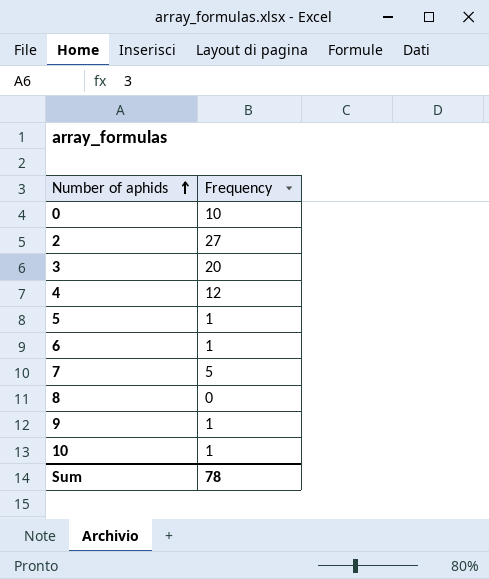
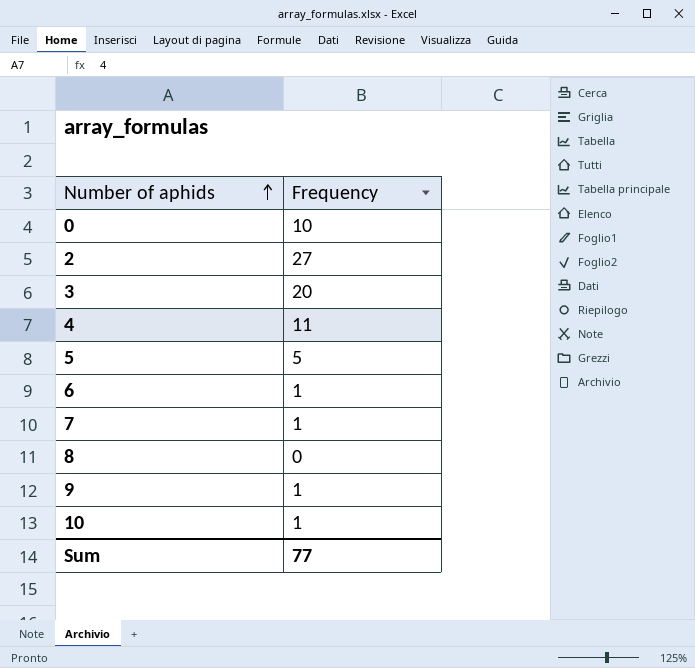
4 | Frequency: 12 -> 11
5 | Frequency: 1 -> 5
7 | Frequency: 5 -> 1
Sum | Frequency: 78 -> 77

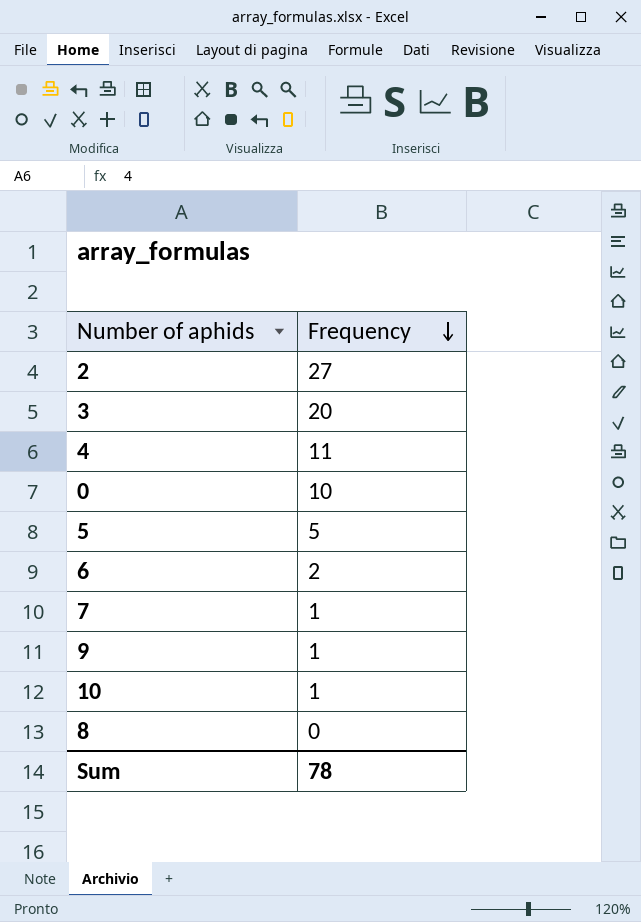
row order: Number of aphids ascending -> Frequency descending
6 | Frequency: 1 -> 2
Sum | Frequency: 77 -> 78

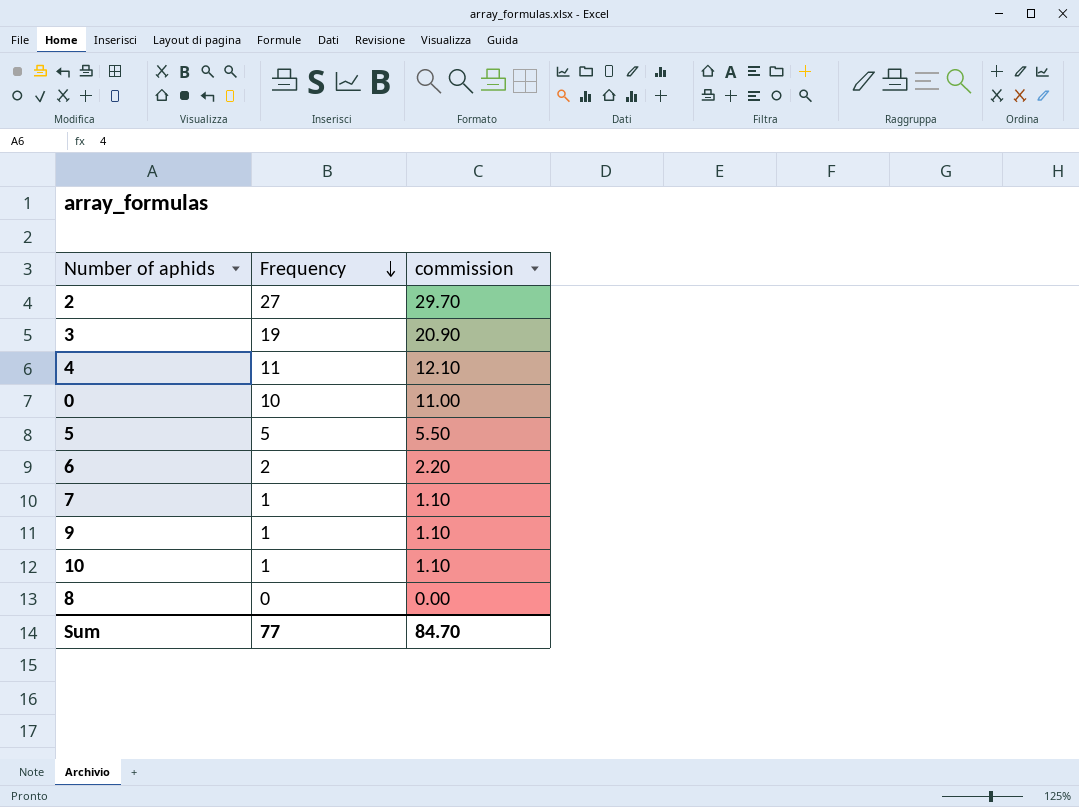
column commission | formula: none -> [Frequency] * 1.1
3 | Frequency: 20 -> 19
Sum | Frequency: 78 -> 77

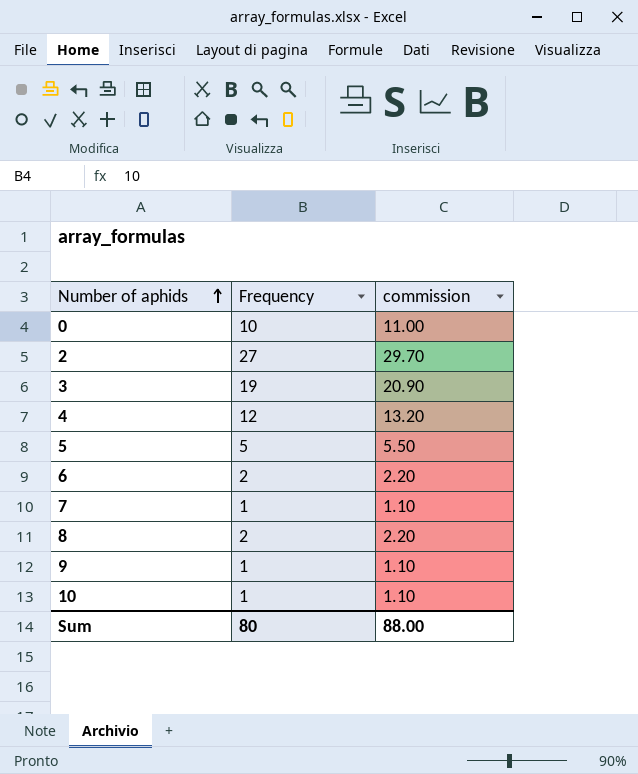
row order: Frequency descending -> Number of aphids ascending
4 | Frequency: 11 -> 12
4 | commission: 12.10 -> 13.20
8 | Frequency: 0 -> 2
8 | commission: 0.00 -> 2.20
Sum | Frequency: 77 -> 80
Sum | commission: 84.70 -> 88.00

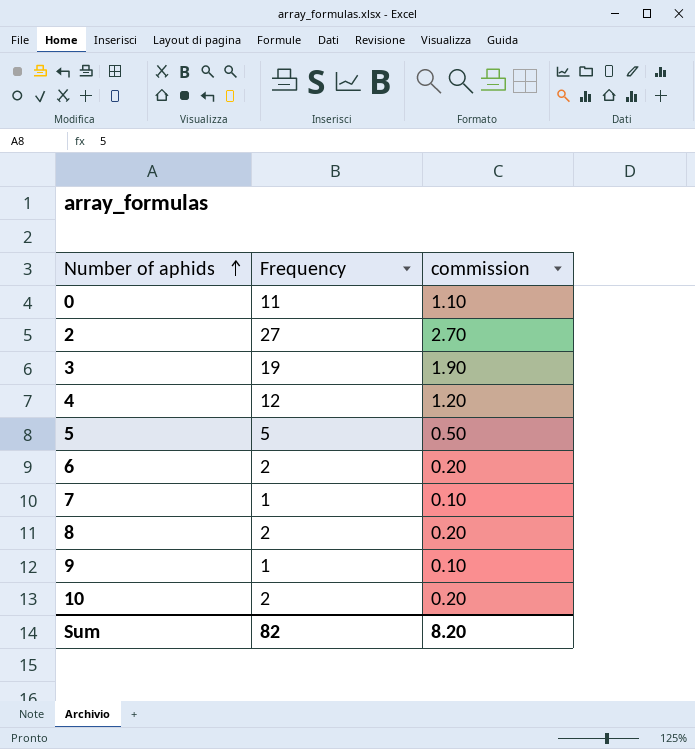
column commission | formula: [Frequency] * 1.1 -> [Frequency] * 0.1
0 | Frequency: 10 -> 11
10 | Frequency: 1 -> 2
Sum | Frequency: 80 -> 82
Sum | commission: 88.00 -> 8.20

